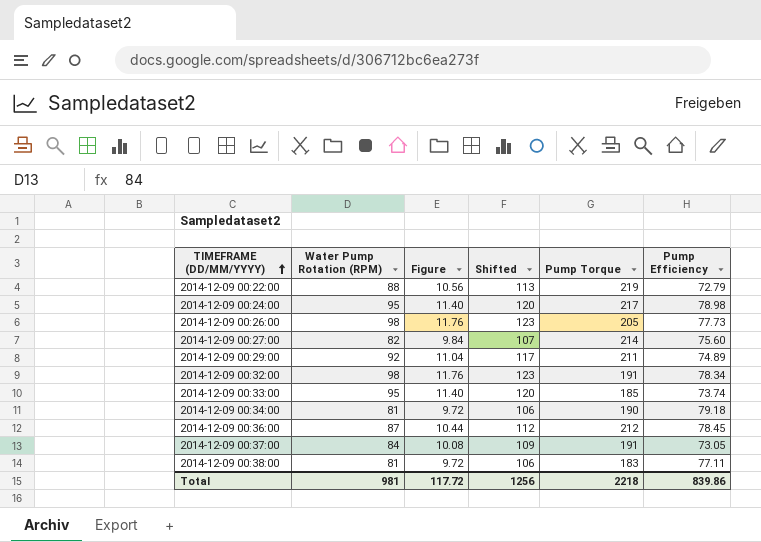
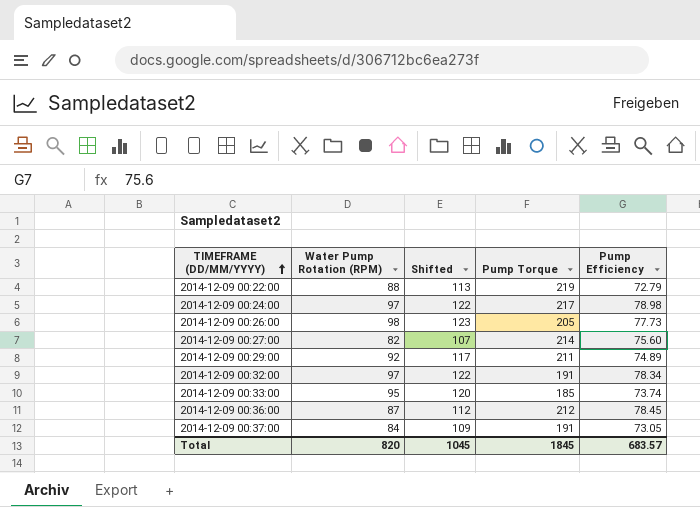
column Figure | formula: [Water Pump Rotation (RPM)] * 0.12 -> none
row 2014-12-09 00:34:00: 81 | 9.72 | 106 | 190 | 79.18 -> none
row 2014-12-09 00:38:00: 81 | 9.72 | 106 | 183 | 77.11 -> none
2014-12-09 00:24:00 | Water Pump Rotation (RPM): 95 -> 97
2014-12-09 00:24:00 | Shifted: 120 -> 122
2014-12-09 00:32:00 | Water Pump Rotation (RPM): 98 -> 97
2014-12-09 00:32:00 | Shifted: 123 -> 122
Total | Water Pump Rotation (RPM): 981 -> 820
Total | Shifted: 1256 -> 1045
Total | Pump Torque: 2218 -> 1845
Total | Pump Efficiency: 839.86 -> 683.57

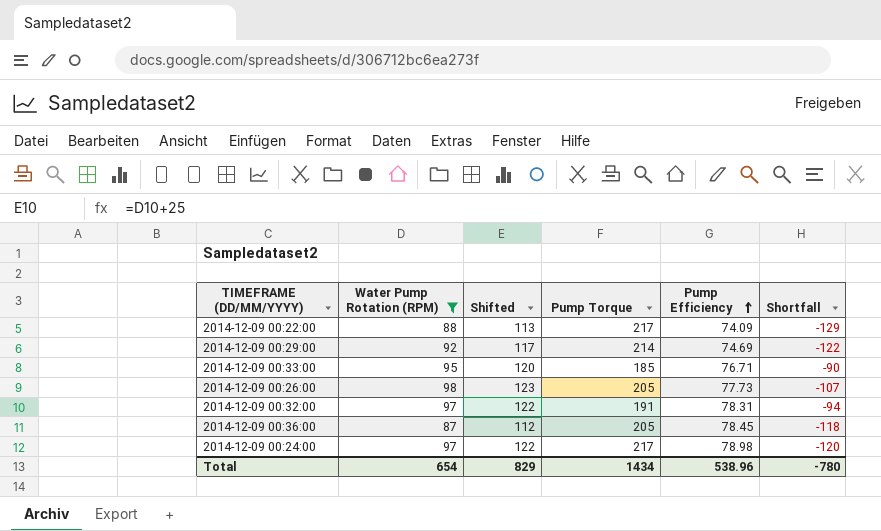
filter: none -> Water Pump Rotation (RPM) >= 87
row order: TIMEFRAME (DD/MM/YYYY) ascending -> Pump Efficiency ascending
column Shortfall | formula: none -> [Water Pump Rotation (RPM)] - [Pump Torque]
2014-12-09 00:22:00 | Pump Torque: 219 -> 217
2014-12-09 00:22:00 | Pump Efficiency: 72.79 -> 74.09
2014-12-09 00:29:00 | Pump Torque: 211 -> 214
2014-12-09 00:29:00 | Pump Efficiency: 74.89 -> 74.69
2014-12-09 00:33:00 | Pump Efficiency: 73.74 -> 76.71
2014-12-09 00:32:00 | Pump Efficiency: 78.34 -> 78.31
2014-12-09 00:36:00 | Pump Torque: 212 -> 205
Total | Water Pump Rotation (RPM): 820 -> 654
Total | Shifted: 1045 -> 829
Total | Pump Torque: 1845 -> 1434
Total | Pump Efficiency: 683.57 -> 538.96

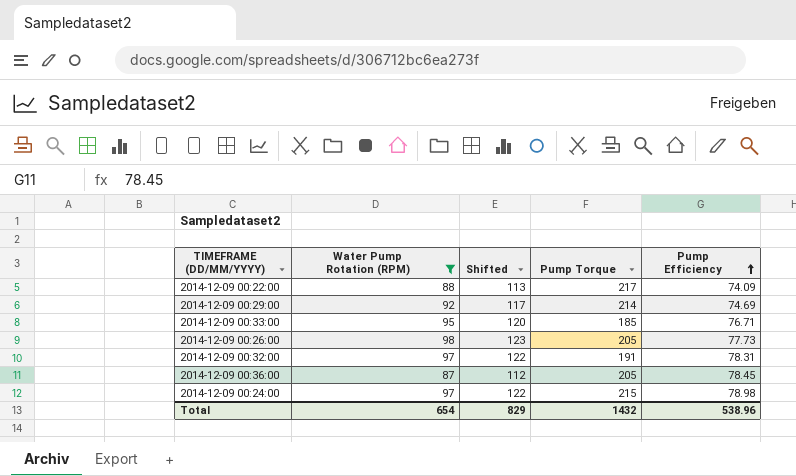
column Shortfall | formula: [Water Pump Rotation (RPM)] - [Pump Torque] -> none
2014-12-09 00:24:00 | Pump Torque: 217 -> 215
Total | Pump Torque: 1434 -> 1432

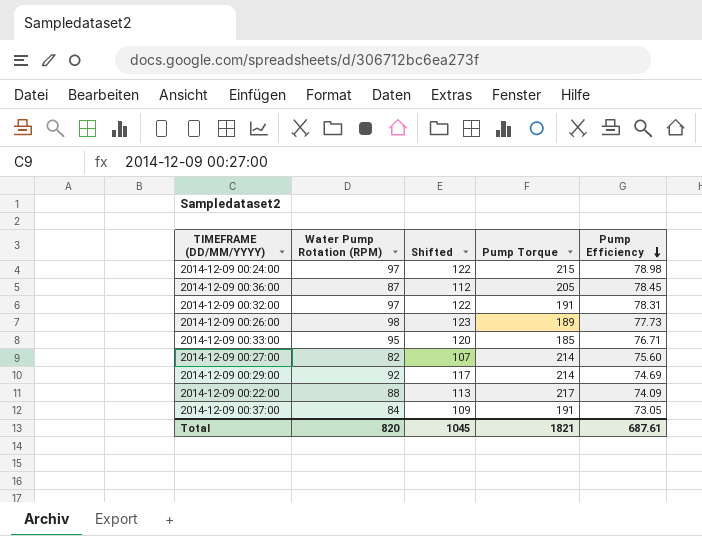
filter: Water Pump Rotation (RPM) >= 87 -> none
row order: Pump Efficiency ascending -> Pump Efficiency descending
2014-12-09 00:26:00 | Pump Torque: 205 -> 189
Total | Water Pump Rotation (RPM): 654 -> 820
Total | Shifted: 829 -> 1045
Total | Pump Torque: 1432 -> 1821
Total | Pump Efficiency: 538.96 -> 687.61

